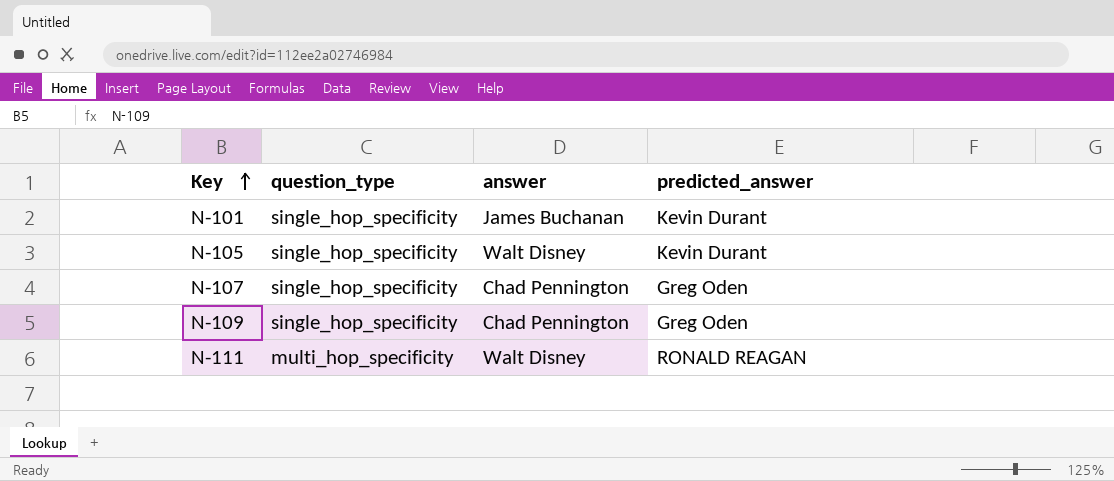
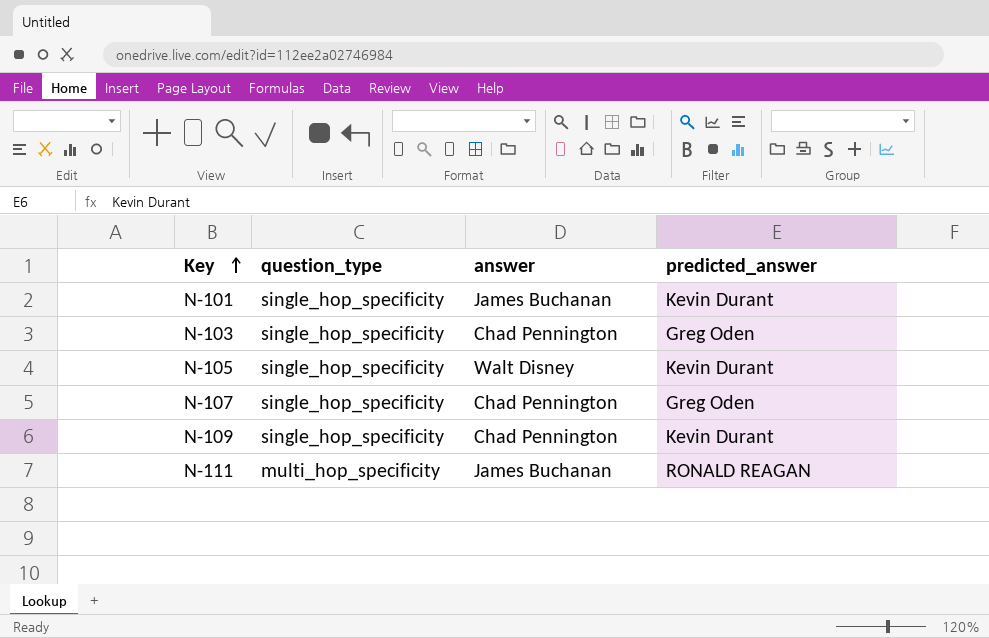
row N-103: none -> single_hop_specificity | Chad Pennington | Greg Oden
N-109 | predicted_answer: Greg Oden -> Kevin Durant
N-111 | answer: Walt Disney -> James Buchanan

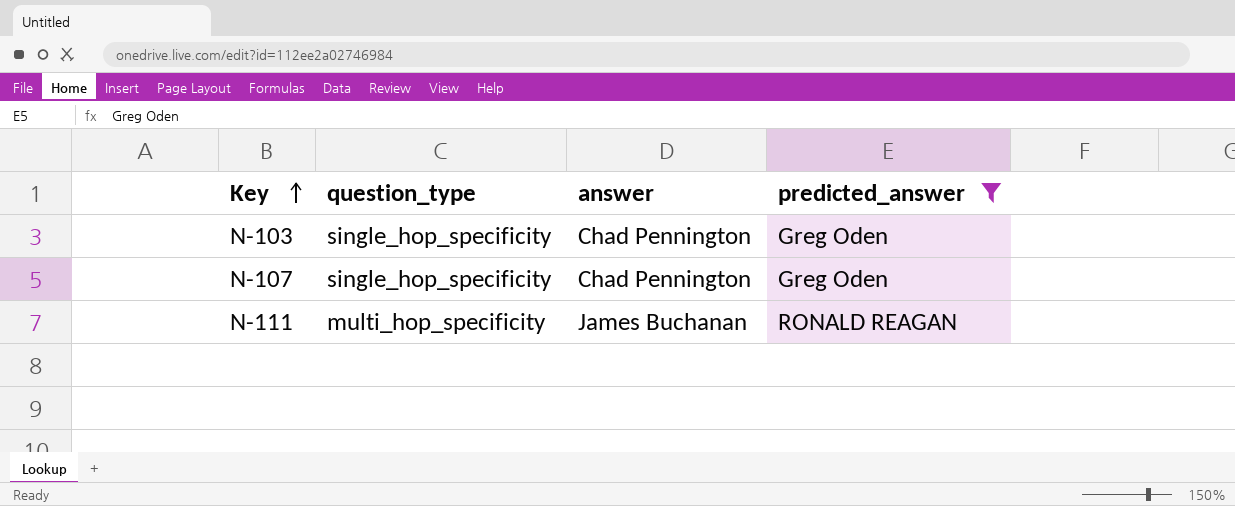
filter: none -> predicted_answer != Kevin Durant

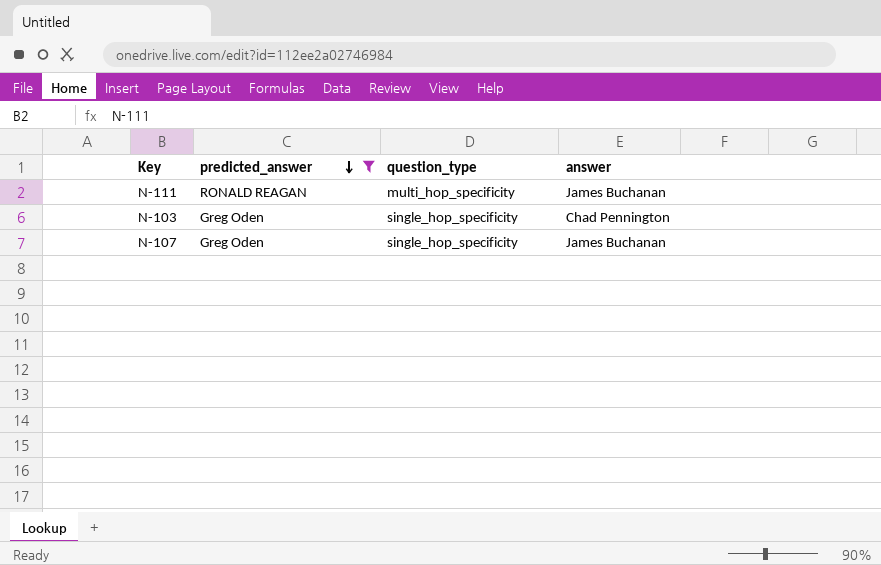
row order: Key ascending -> predicted_answer descending
column predicted_answer | position: 4 -> 2
N-107 | answer: Chad Pennington -> James Buchanan

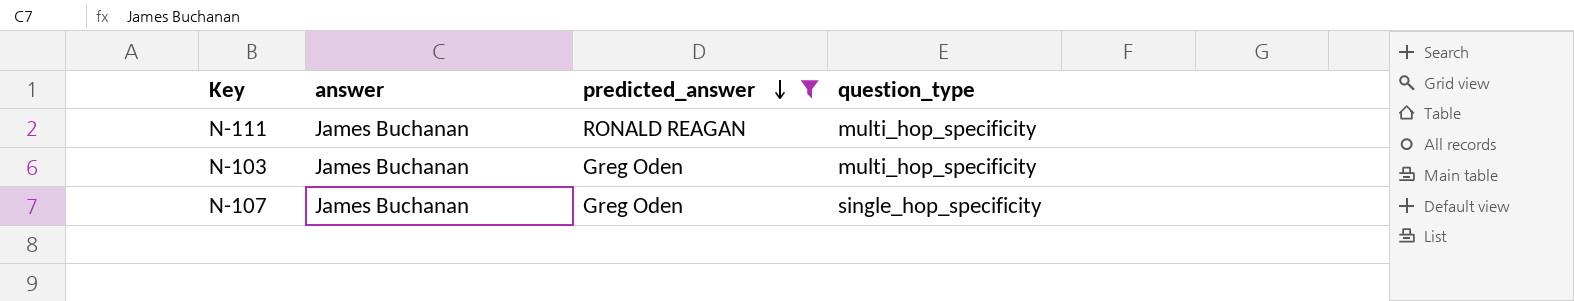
column answer | position: 4 -> 2
N-103 | answer: Chad Pennington -> James Buchanan
N-103 | question_type: single_hop_specificity -> multi_hop_specificity

